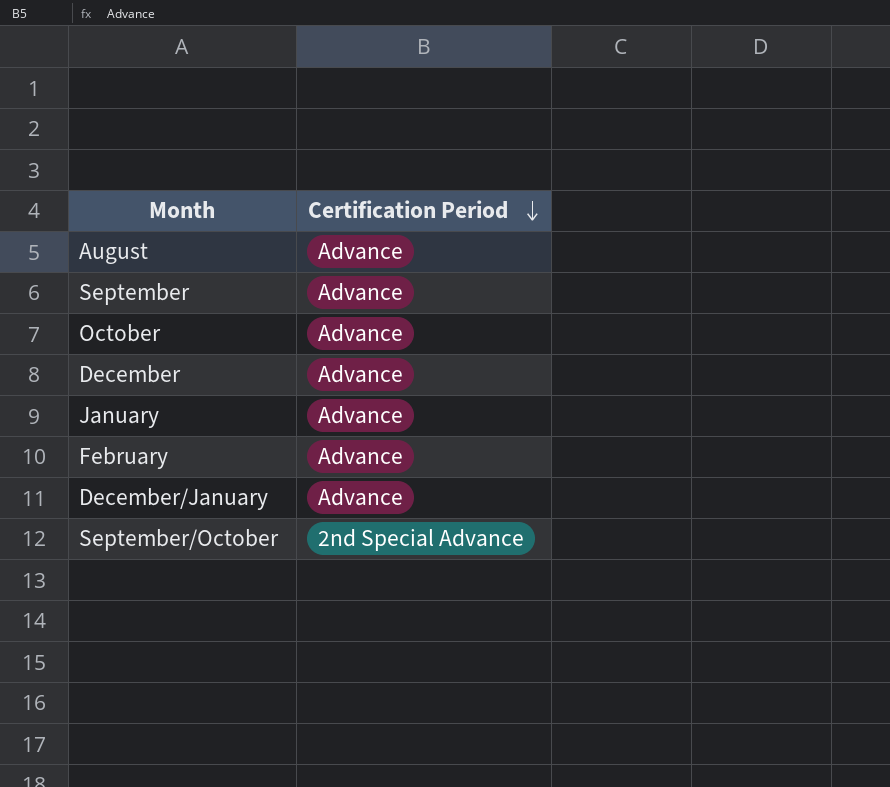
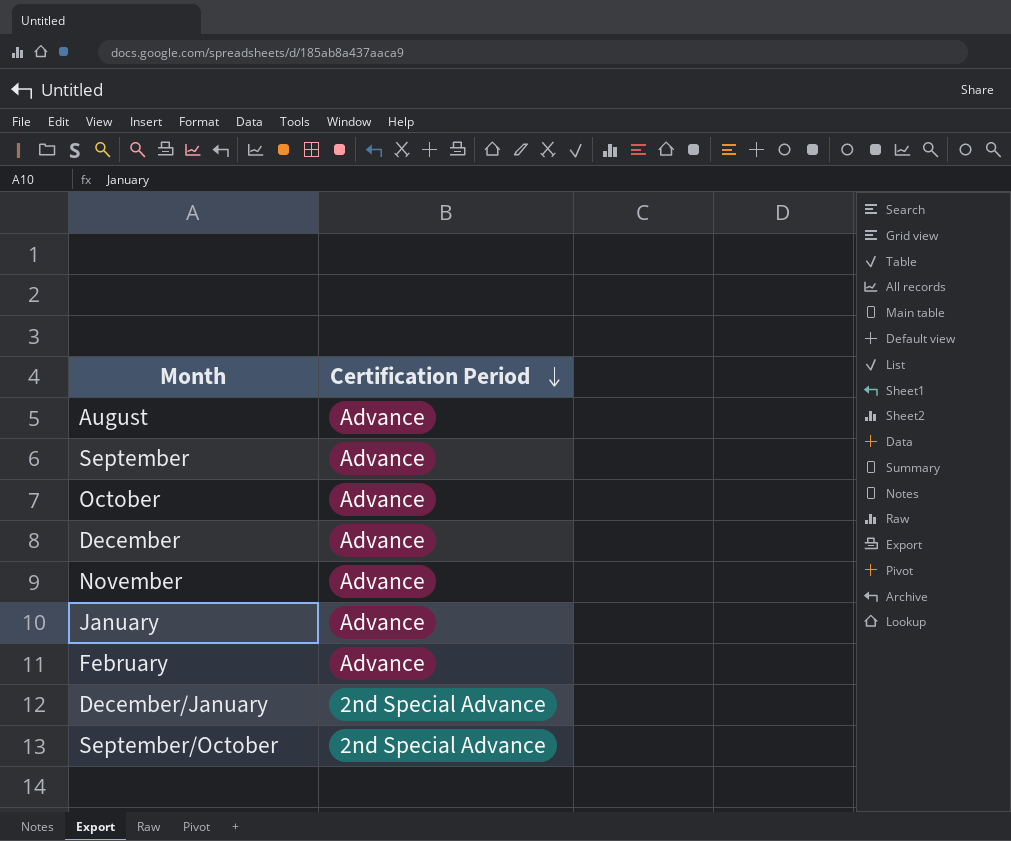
row November: none -> Advance
December/January | Certification Period: Advance -> 2nd Special Advance

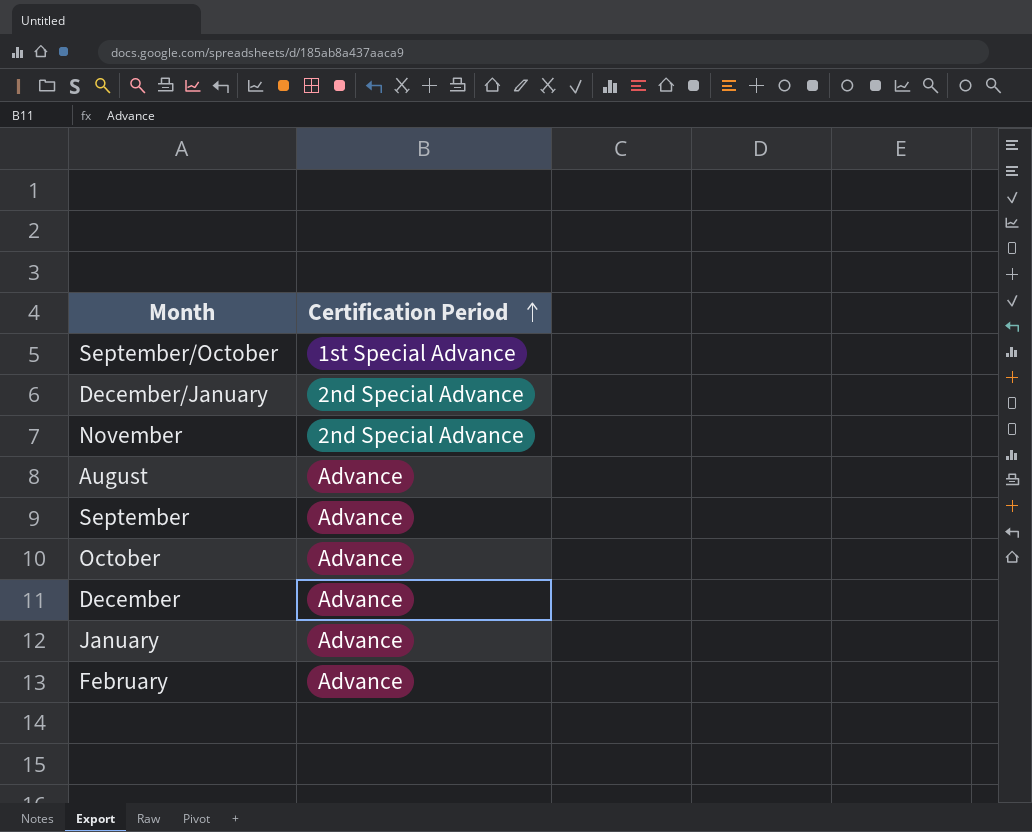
row order: Certification Period descending -> Certification Period ascending
September/October | Certification Period: 2nd Special Advance -> 1st Special Advance
November | Certification Period: Advance -> 2nd Special Advance

